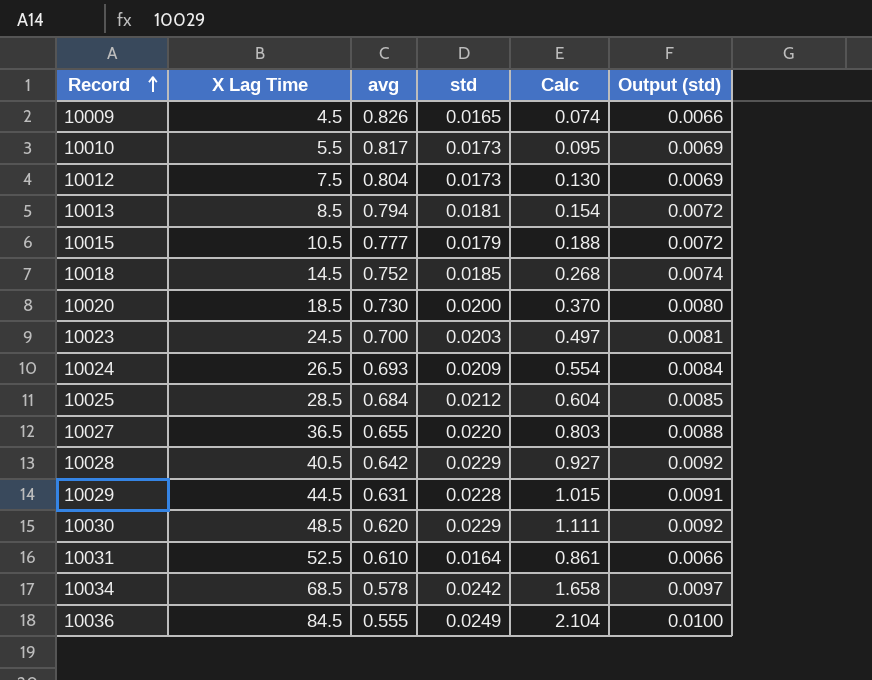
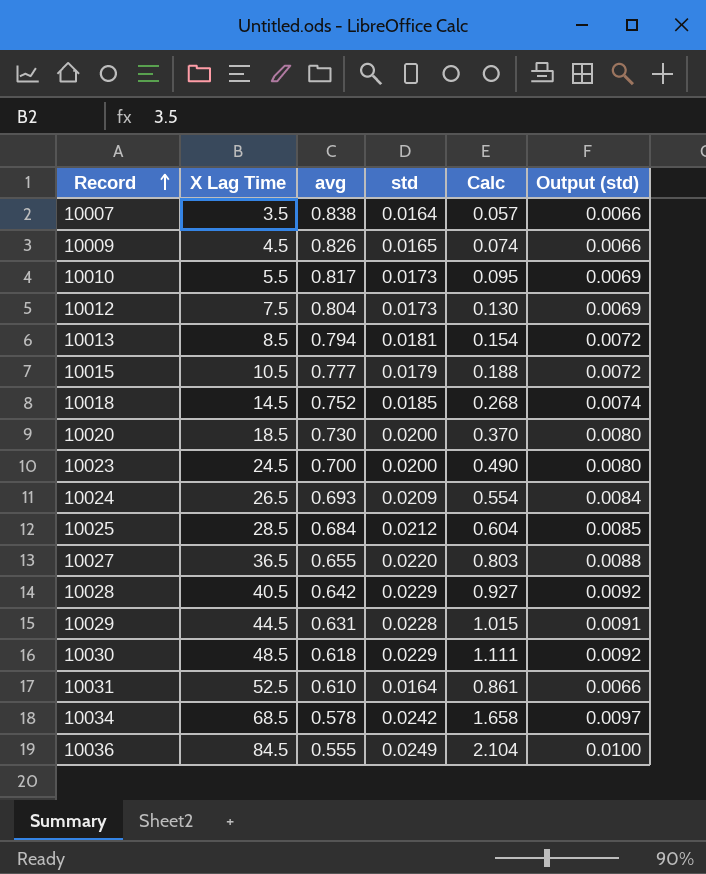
row 10007: none -> 3.5 | 0.838 | 0.0164 | 0.057 | 0.0066
10023 | std: 0.0203 -> 0.0200
10023 | Calc: 0.497 -> 0.490
10023 | Output (std): 0.0081 -> 0.0080
10030 | avg: 0.620 -> 0.618

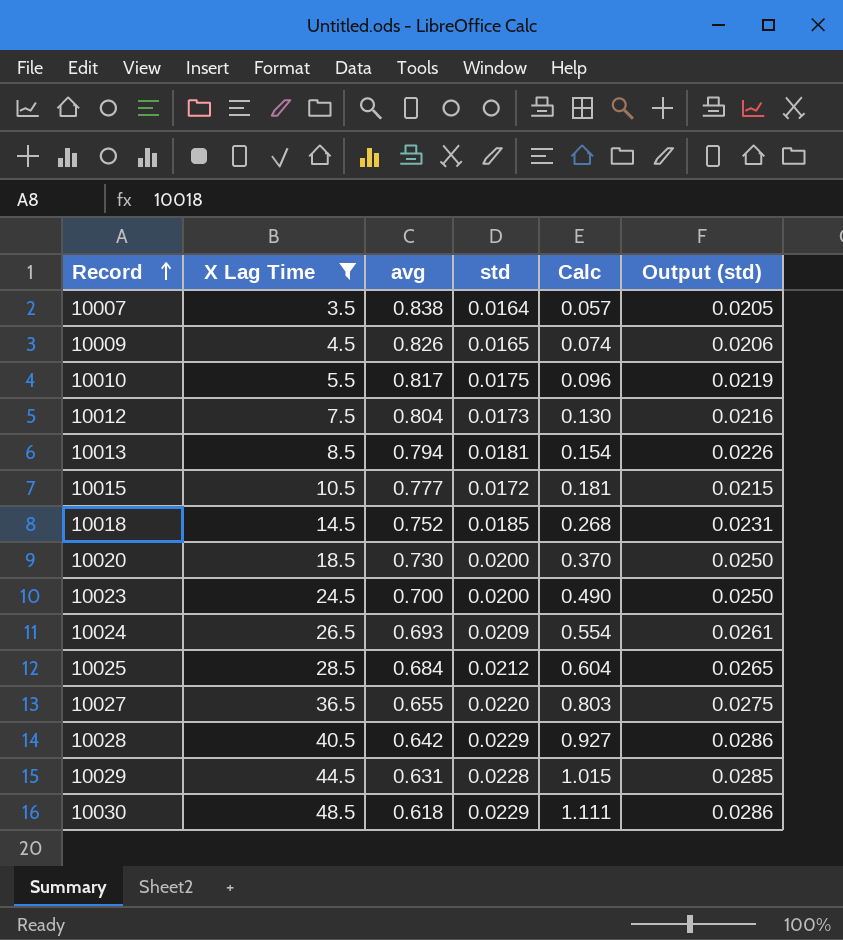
filter: none -> X Lag Time <= 48.5
column Output (std) | formula: [std] * 0.4 -> [std] * 1.25
10010 | std: 0.0173 -> 0.0175
10010 | Calc: 0.095 -> 0.096
10015 | std: 0.0179 -> 0.0172
10015 | Calc: 0.188 -> 0.181

